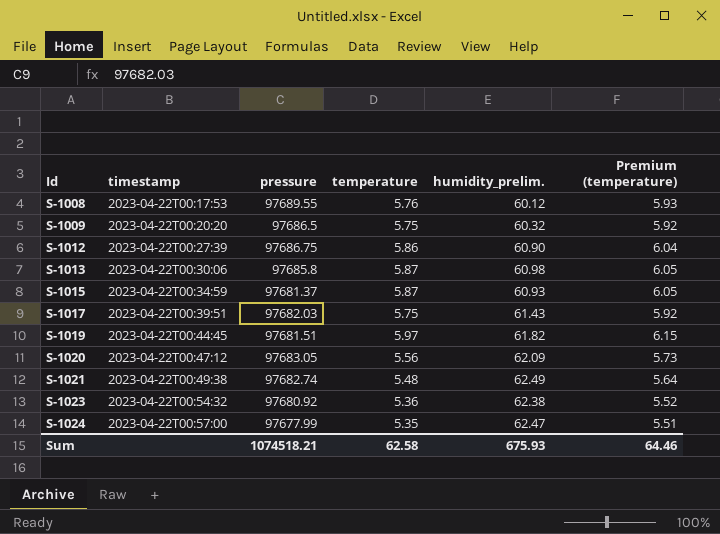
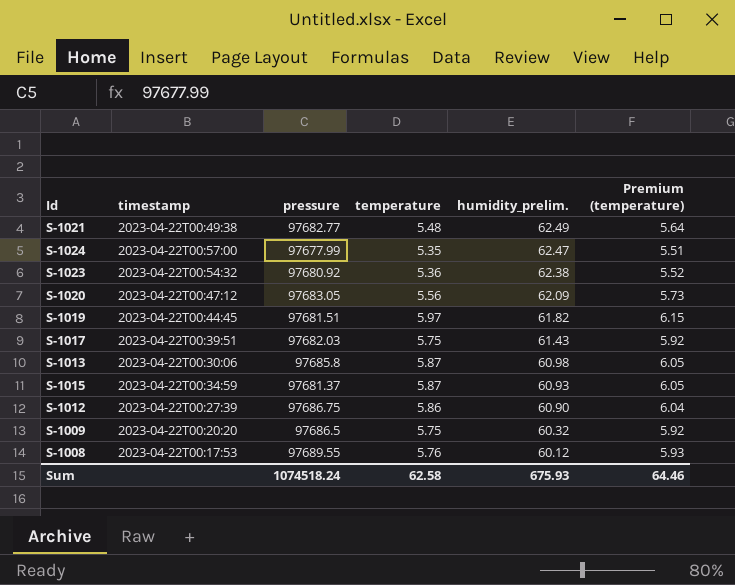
row order: Id ascending -> humidity_prelim. descending
S-1021 | pressure: 97682.74 -> 97682.77
Sum | pressure: 1074518.21 -> 1074518.24

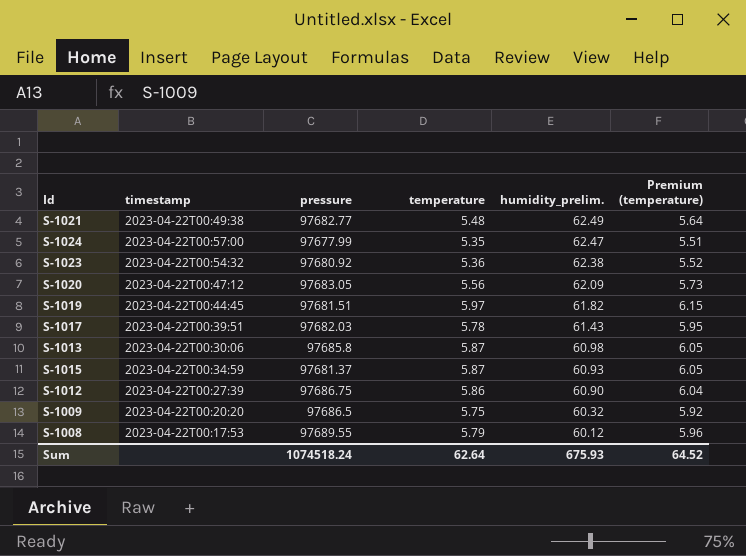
S-1017 | temperature: 5.75 -> 5.78
S-1017 | Premium (temperature): 5.92 -> 5.95
S-1008 | temperature: 5.76 -> 5.79
S-1008 | Premium (temperature): 5.93 -> 5.96
Sum | temperature: 62.58 -> 62.64
Sum | Premium (temperature): 64.46 -> 64.52

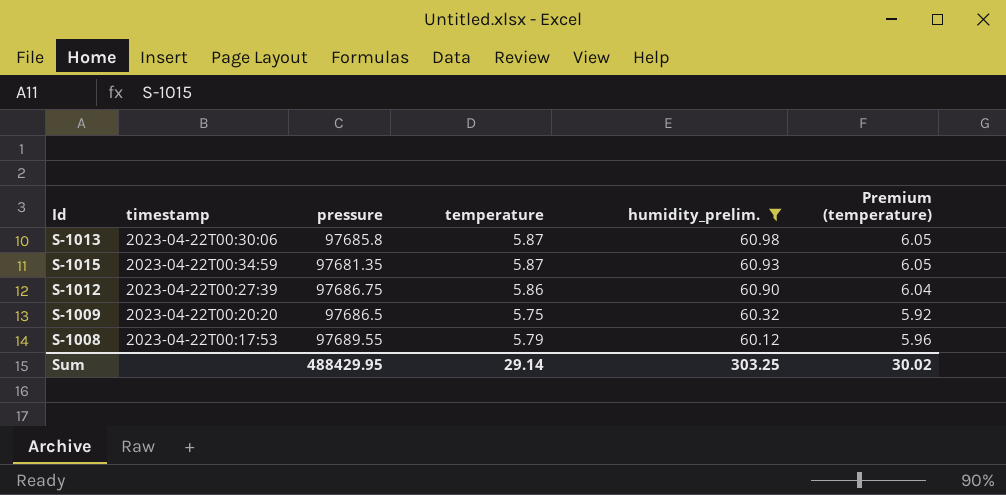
filter: none -> humidity_prelim. <= 60.98
S-1015 | pressure: 97681.37 -> 97681.35
Sum | pressure: 1074518.24 -> 488429.95
Sum | temperature: 62.64 -> 29.14
Sum | humidity_prelim.: 675.93 -> 303.25
Sum | Premium (temperature): 64.52 -> 30.02

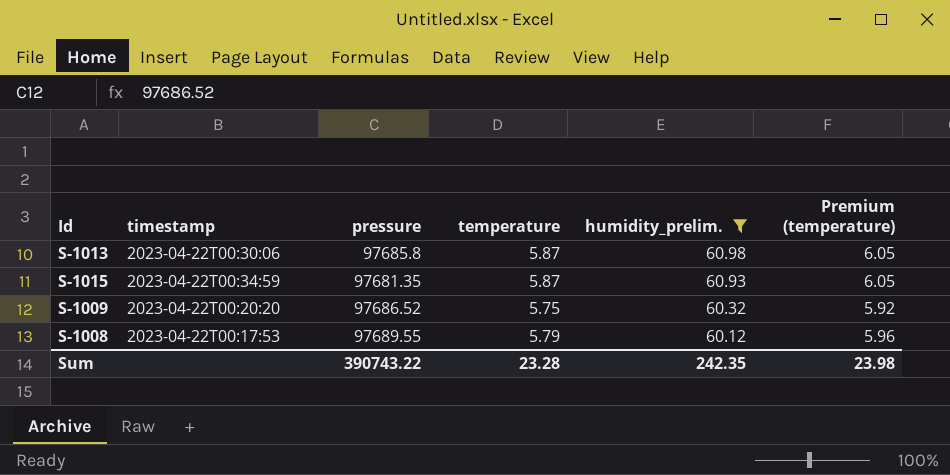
row S-1012: 2023-04-22T00:27:39 | 97686.75 | 5.86 | 60.90 | 6.04 -> none
S-1009 | pressure: 97686.5 -> 97686.52
Sum | pressure: 488429.95 -> 390743.22
Sum | temperature: 29.14 -> 23.28
Sum | humidity_prelim.: 303.25 -> 242.35
Sum | Premium (temperature): 30.02 -> 23.98

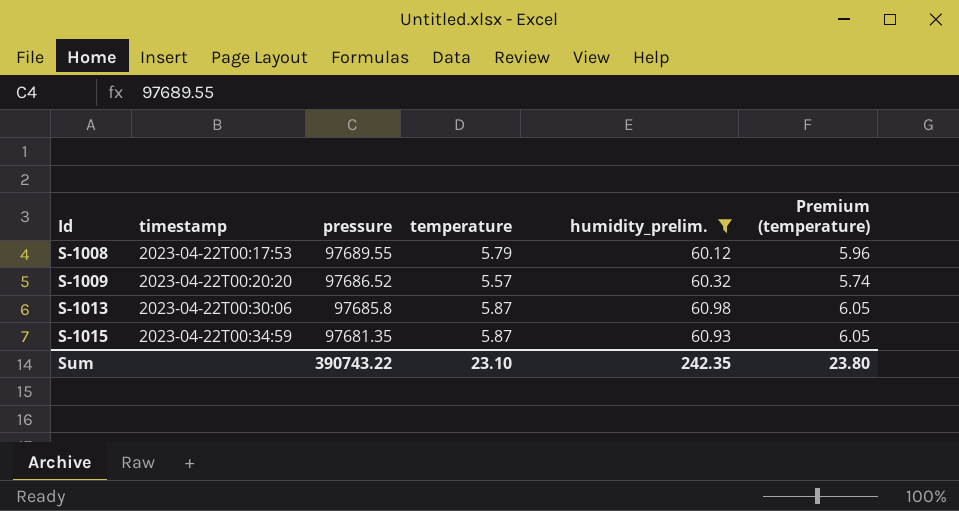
row order: humidity_prelim. descending -> Id ascending
S-1009 | temperature: 5.75 -> 5.57
S-1009 | Premium (temperature): 5.92 -> 5.74
Sum | temperature: 23.28 -> 23.10
Sum | Premium (temperature): 23.98 -> 23.80

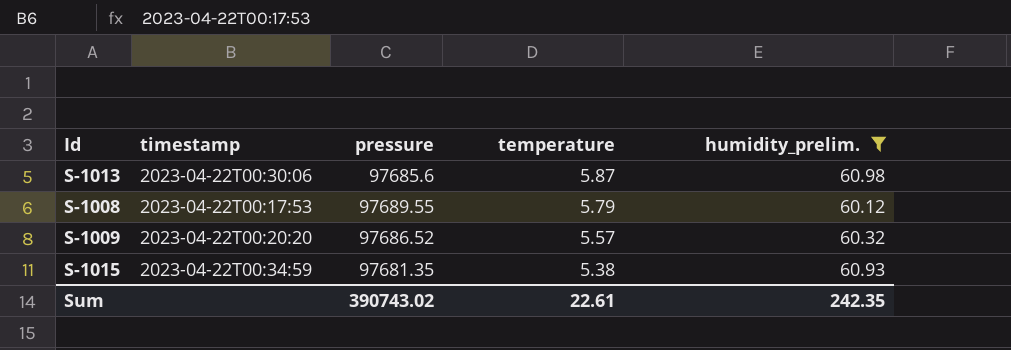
row order: Id ascending -> temperature descending
column Premium (temperature) | formula: [temperature] * 1.03 -> none
S-1013 | pressure: 97685.8 -> 97685.6
S-1015 | temperature: 5.87 -> 5.38
Sum | pressure: 390743.22 -> 390743.02
Sum | temperature: 23.10 -> 22.61

